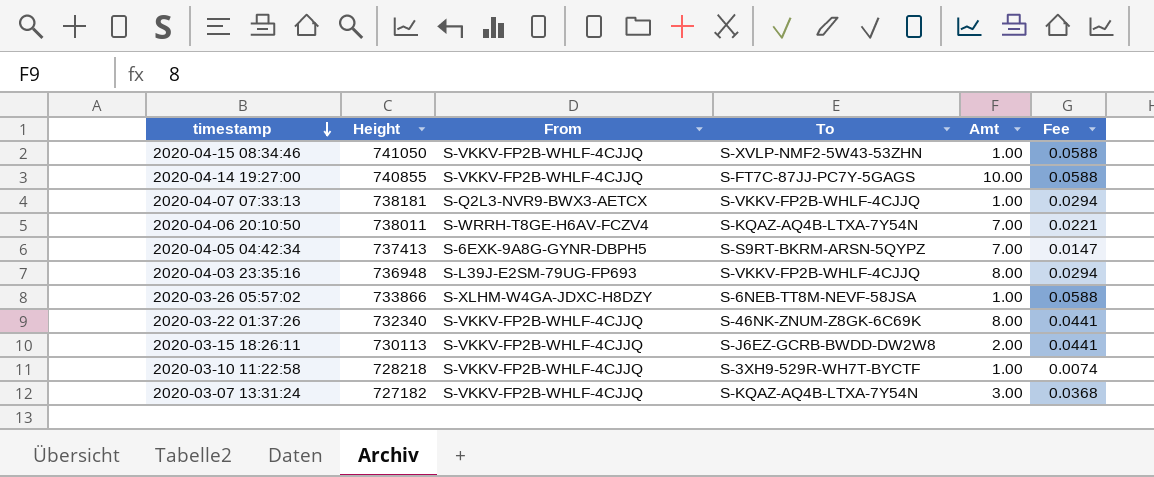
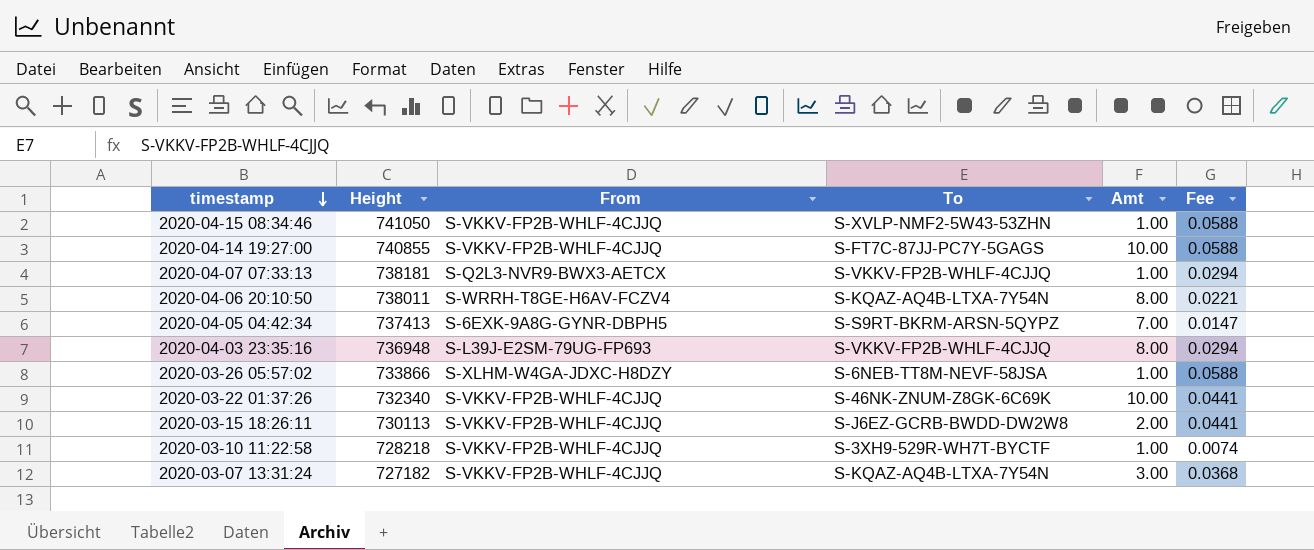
2020-04-06 20:10:50 | Amt: 7.00 -> 8.00
2020-03-22 01:37:26 | Amt: 8.00 -> 10.00

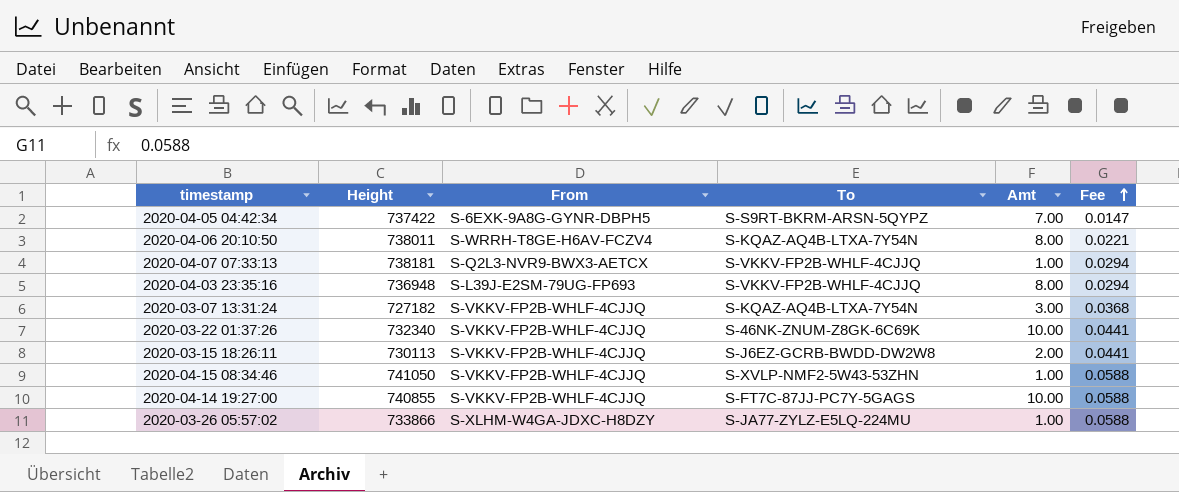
row order: timestamp descending -> Fee ascending
row 2020-03-10 11:22:58: 728218 | S-VKKV-FP2B-WHLF-4CJJQ | S-3XH9-529R-WH7T-BYCTF | 1.00 | 0.0074 -> none
2020-04-05 04:42:34 | Height: 737413 -> 737422
2020-03-26 05:57:02 | To: S-6NEB-TT8M-NEVF-58JSA -> S-JA77-ZYLZ-E5LQ-224MU

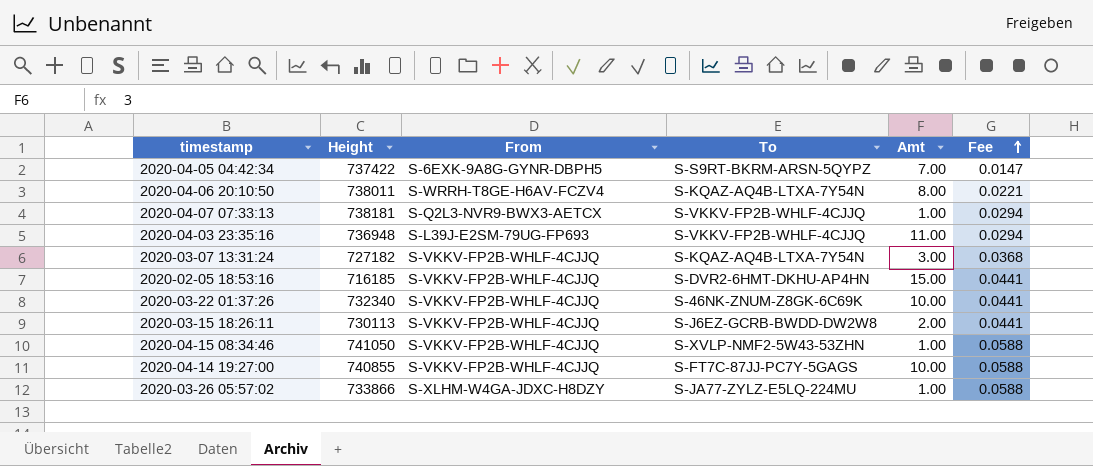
2020-04-03 23:35:16 | Amt: 8.00 -> 11.00
row 2020-02-05 18:53:16: none -> 716185 | S-VKKV-FP2B-WHLF-4CJJQ | S-DVR2-6HMT-DKHU-AP4HN | 15.00 | 0.0441

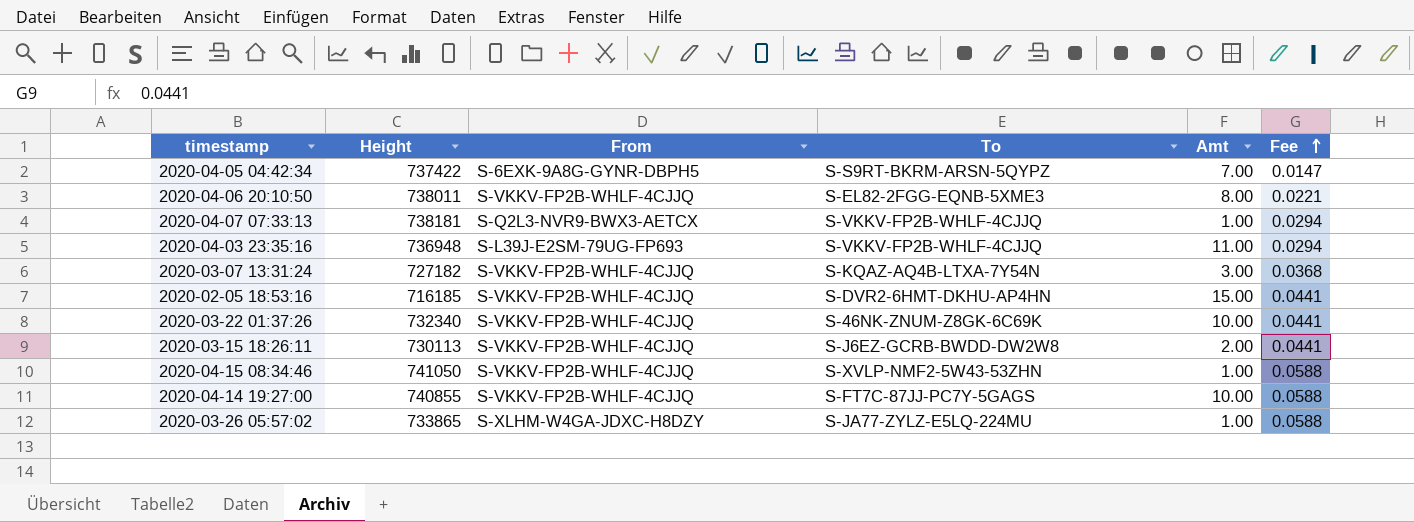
2020-04-06 20:10:50 | From: S-WRRH-T8GE-H6AV-FCZV4 -> S-VKKV-FP2B-WHLF-4CJJQ
2020-04-06 20:10:50 | To: S-KQAZ-AQ4B-LTXA-7Y54N -> S-EL82-2FGG-EQNB-5XME3
2020-03-26 05:57:02 | Height: 733866 -> 733865

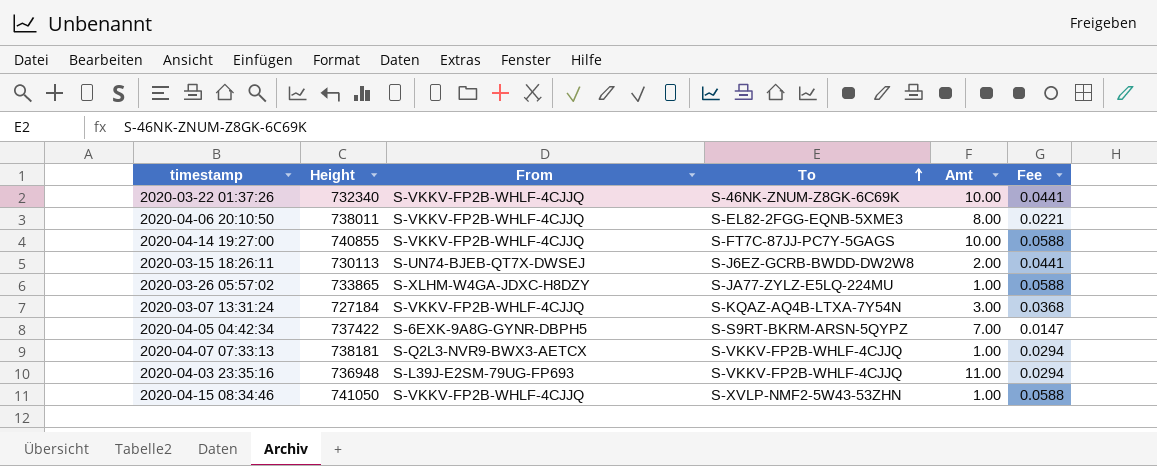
row order: Fee ascending -> To ascending
row 2020-02-05 18:53:16: 716185 | S-VKKV-FP2B-WHLF-4CJJQ | S-DVR2-6HMT-DKHU-AP4HN | 15.00 | 0.0441 -> none
2020-03-15 18:26:11 | From: S-VKKV-FP2B-WHLF-4CJJQ -> S-UN74-BJEB-QT7X-DWSEJ
2020-03-07 13:31:24 | Height: 727182 -> 727184

